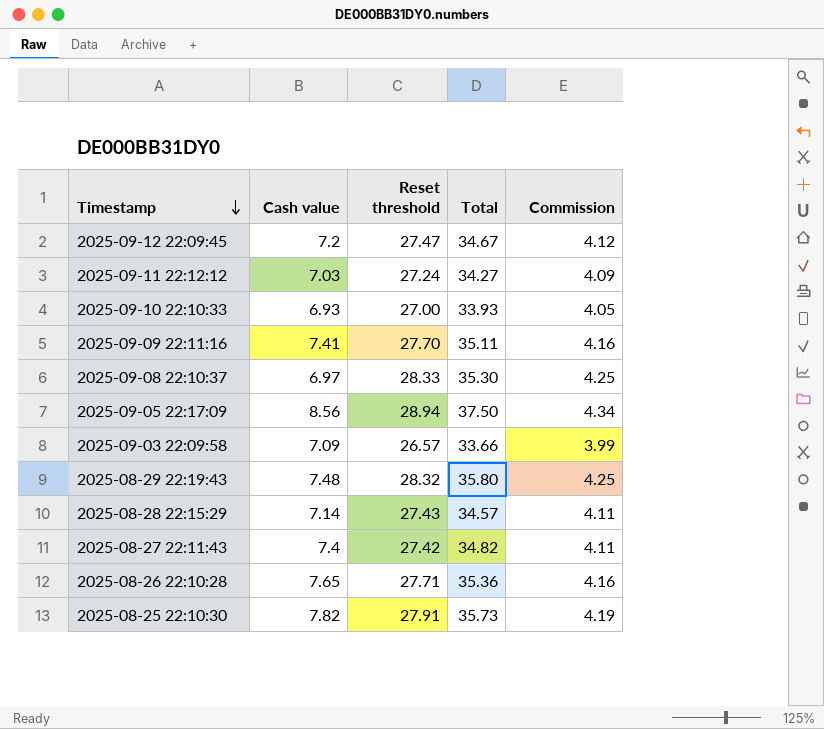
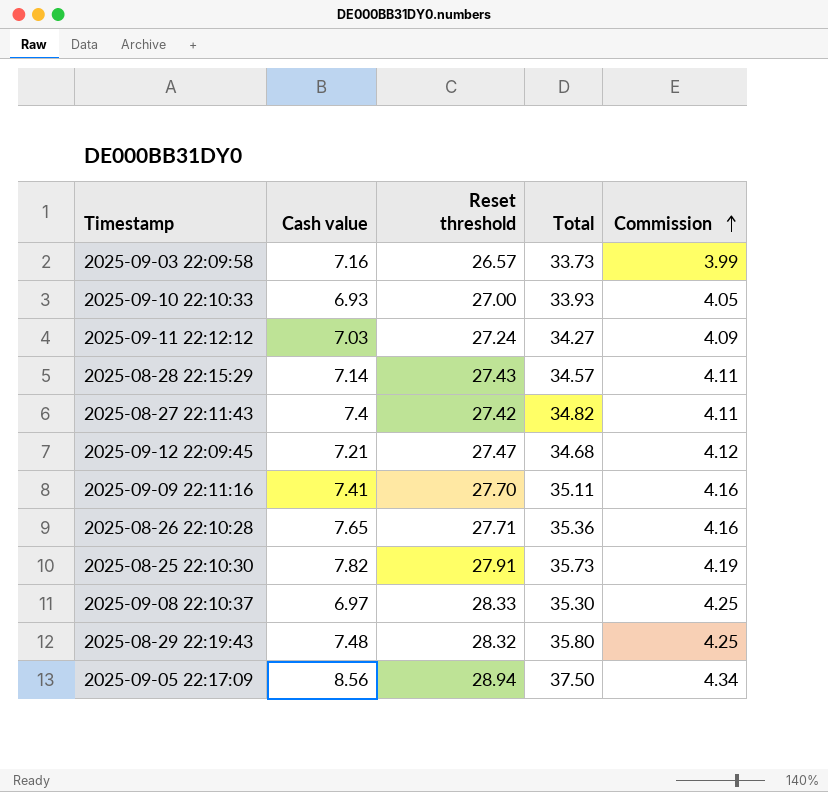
row order: Timestamp descending -> Commission ascending
2025-09-03 22:09:58 | Cash value: 7.09 -> 7.16
2025-09-03 22:09:58 | Total: 33.66 -> 33.73
2025-09-12 22:09:45 | Cash value: 7.2 -> 7.21
2025-09-12 22:09:45 | Total: 34.67 -> 34.68

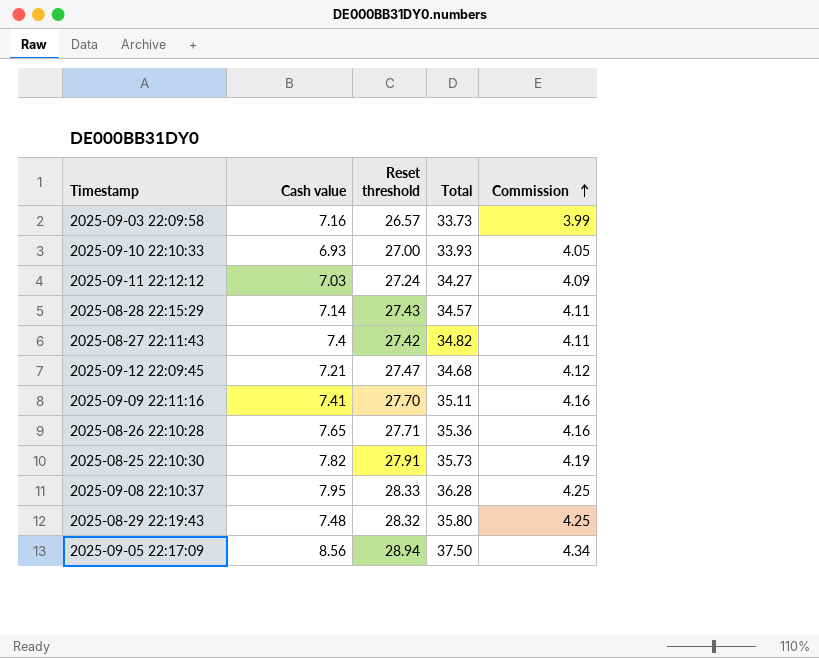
2025-09-08 22:10:37 | Cash value: 6.97 -> 7.95
2025-09-08 22:10:37 | Total: 35.30 -> 36.28

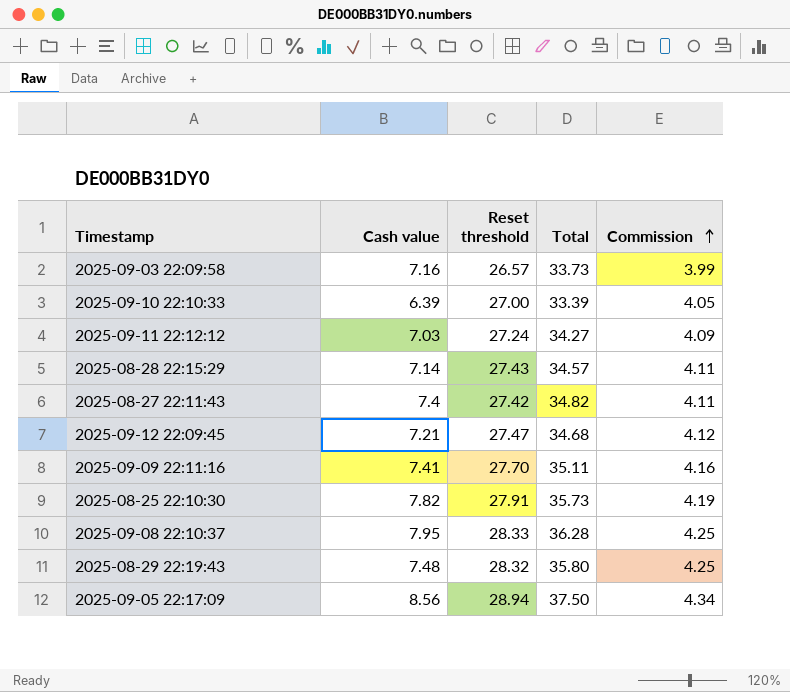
row 2025-08-26 22:10:28: 7.65 | 27.71 | 35.36 | 4.16 -> none
2025-09-10 22:10:33 | Cash value: 6.93 -> 6.39
2025-09-10 22:10:33 | Total: 33.93 -> 33.39

